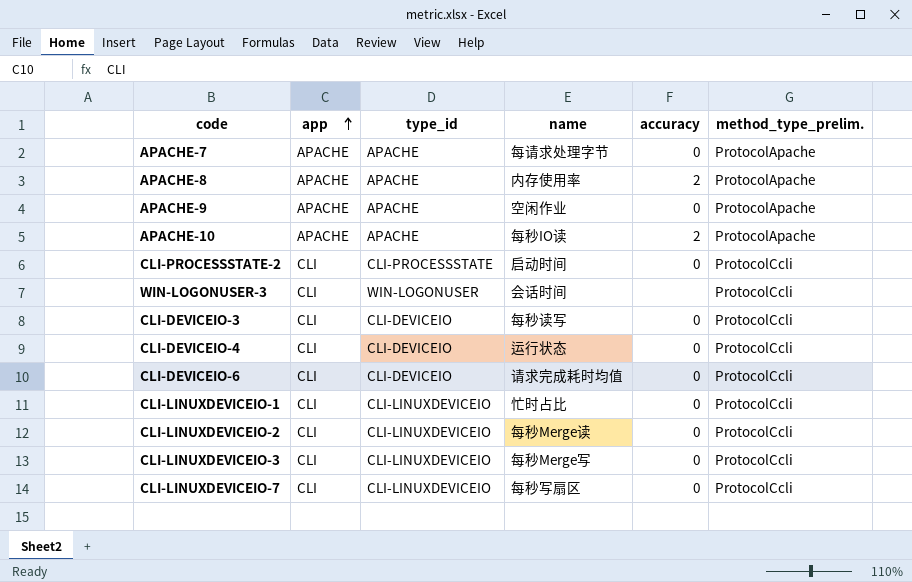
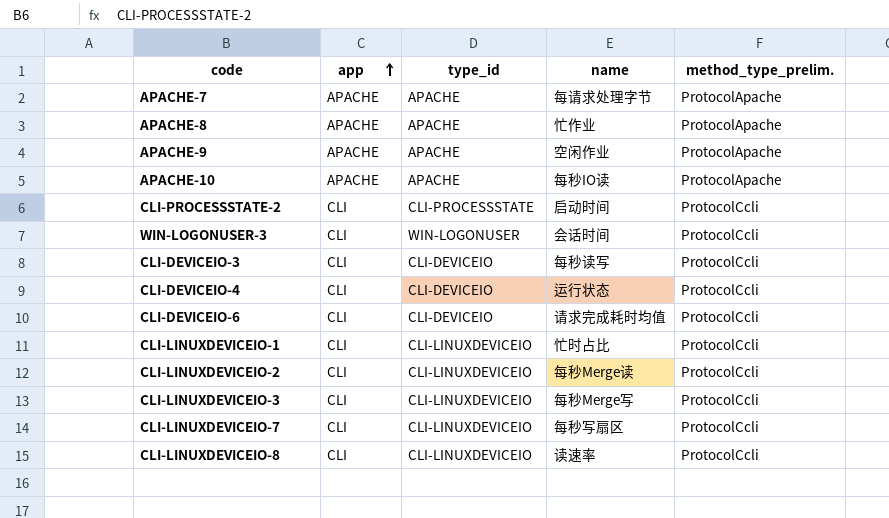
column accuracy | position: 5 -> none
APACHE-8 | name: 内存使用率 -> 忙作业
row CLI-LINUXDEVICEIO-8: none -> CLI | CLI-LINUXDEVICEIO | 读速率 | ProtocolCcli

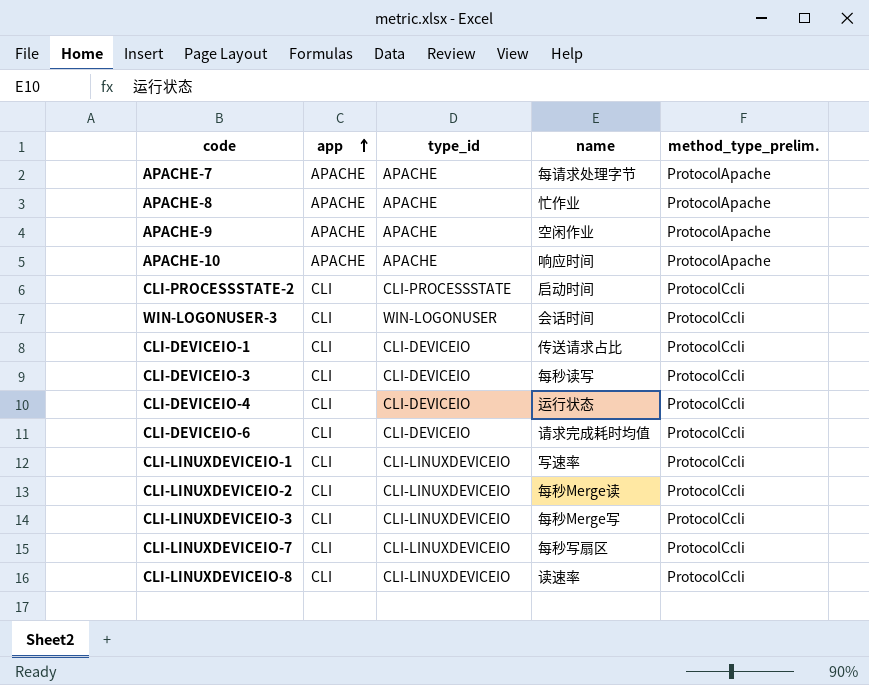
APACHE-10 | name: 每秒IO读 -> 响应时间
row CLI-DEVICEIO-1: none -> CLI | CLI-DEVICEIO | 传送请求占比 | ProtocolCcli
CLI-LINUXDEVICEIO-1 | name: 忙时占比 -> 写速率

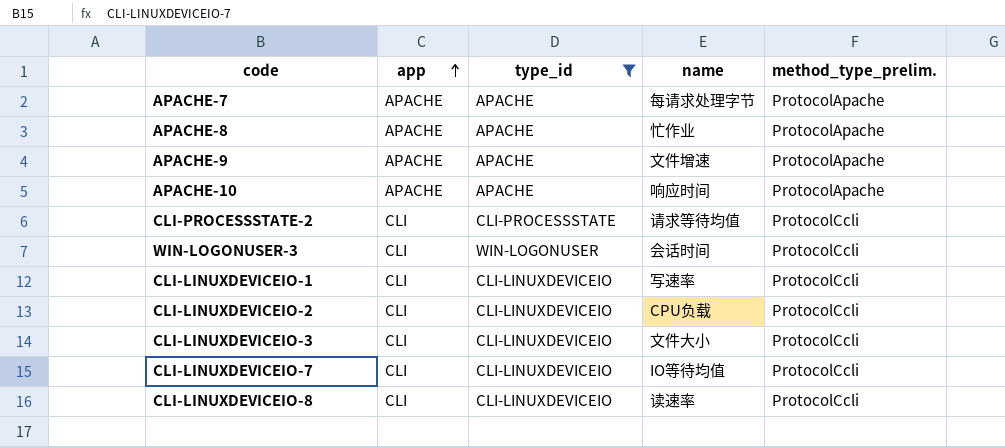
filter: none -> type_id != CLI-DEVICEIO
APACHE-9 | name: 空闲作业 -> 文件增速
CLI-PROCESSSTATE-2 | name: 启动时间 -> 请求等待均值
CLI-LINUXDEVICEIO-2 | name: 每秒Merge读 -> CPU负载
CLI-LINUXDEVICEIO-3 | name: 每秒Merge写 -> 文件大小
CLI-LINUXDEVICEIO-7 | name: 每秒写扇区 -> IO等待均值

